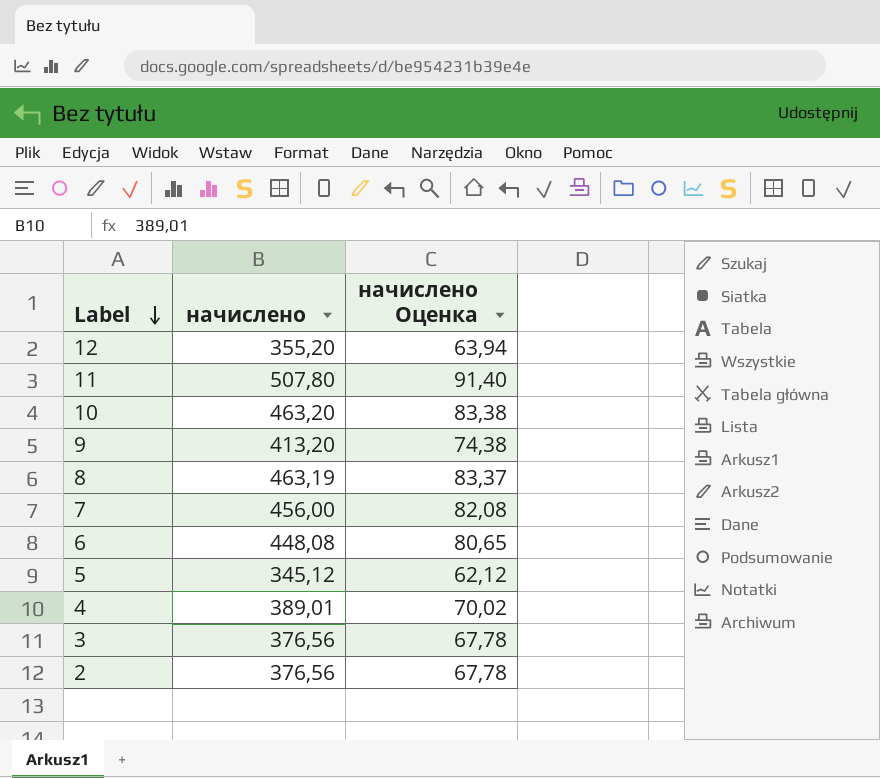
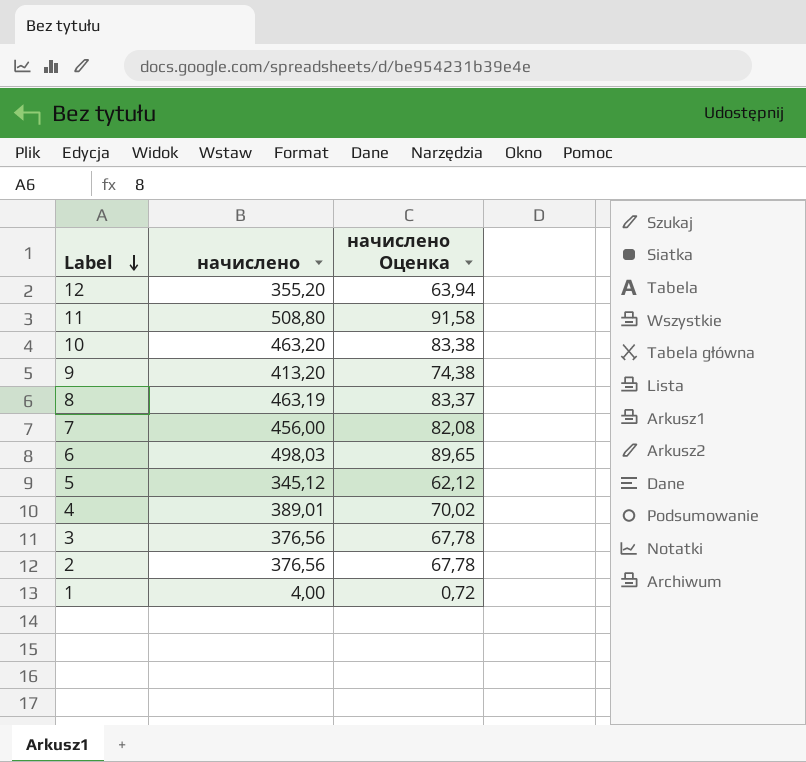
11 | начислено: 507,80 -> 508,80
11 | начислено Оценка: 91,40 -> 91,58
6 | начислено: 448,08 -> 498,03
6 | начислено Оценка: 80,65 -> 89,65
row 1: none -> 4,00 | 0,72

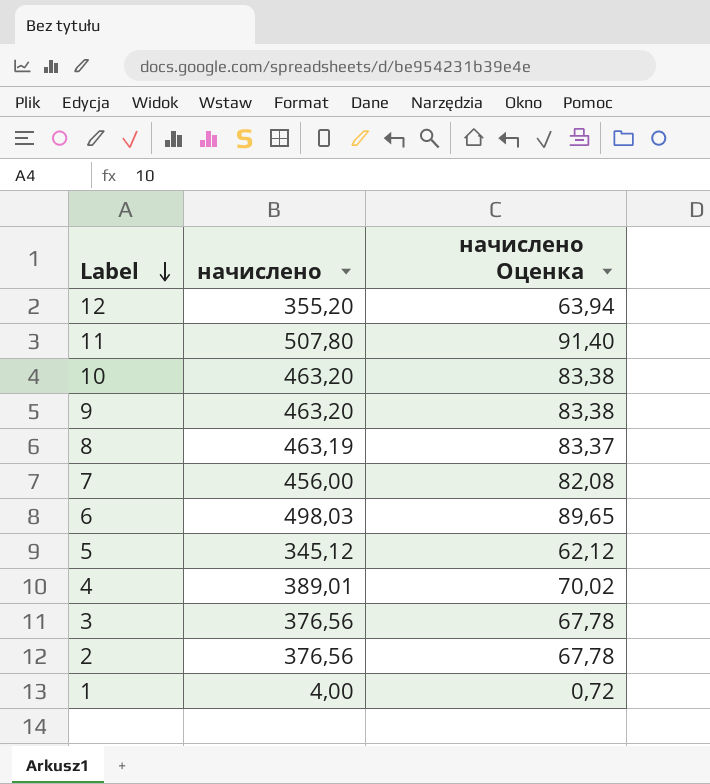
11 | начислено: 508,80 -> 507,80
11 | начислено Оценка: 91,58 -> 91,40
9 | начислено: 413,20 -> 463,20
9 | начислено Оценка: 74,38 -> 83,38

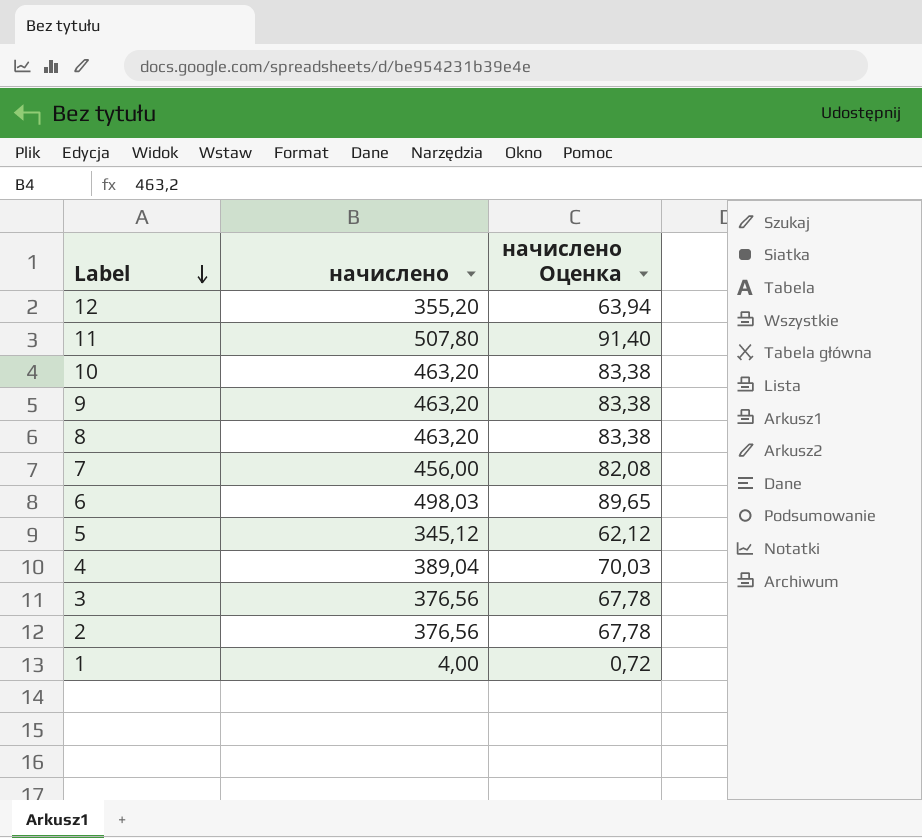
8 | начислено: 463,19 -> 463,20
8 | начислено Оценка: 83,37 -> 83,38
4 | начислено: 389,01 -> 389,04
4 | начислено Оценка: 70,02 -> 70,03

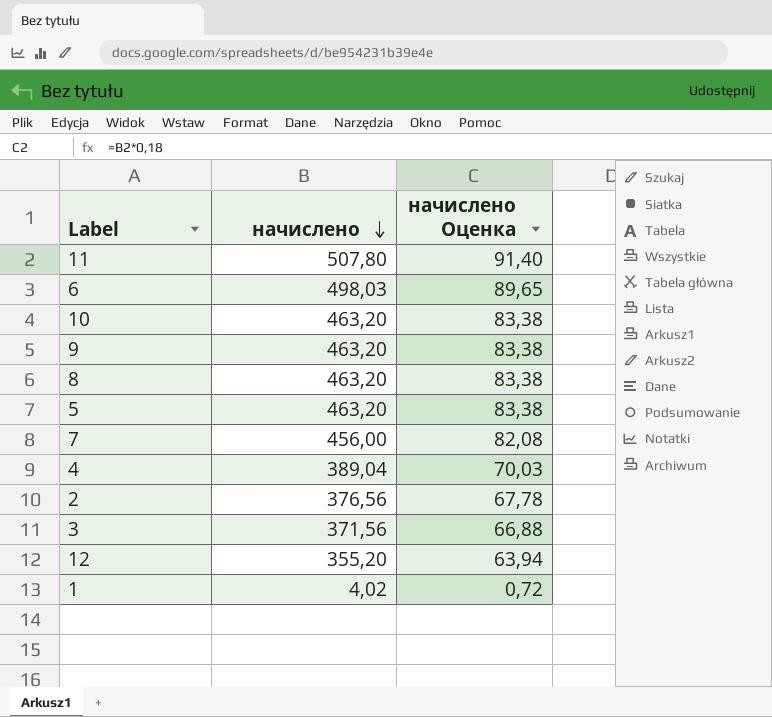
row order: Label descending -> начислено descending
5 | начислено: 345,12 -> 463,20
5 | начислено Оценка: 62,12 -> 83,38
3 | начислено: 376,56 -> 371,56
3 | начислено Оценка: 67,78 -> 66,88
1 | начислено: 4,00 -> 4,02

